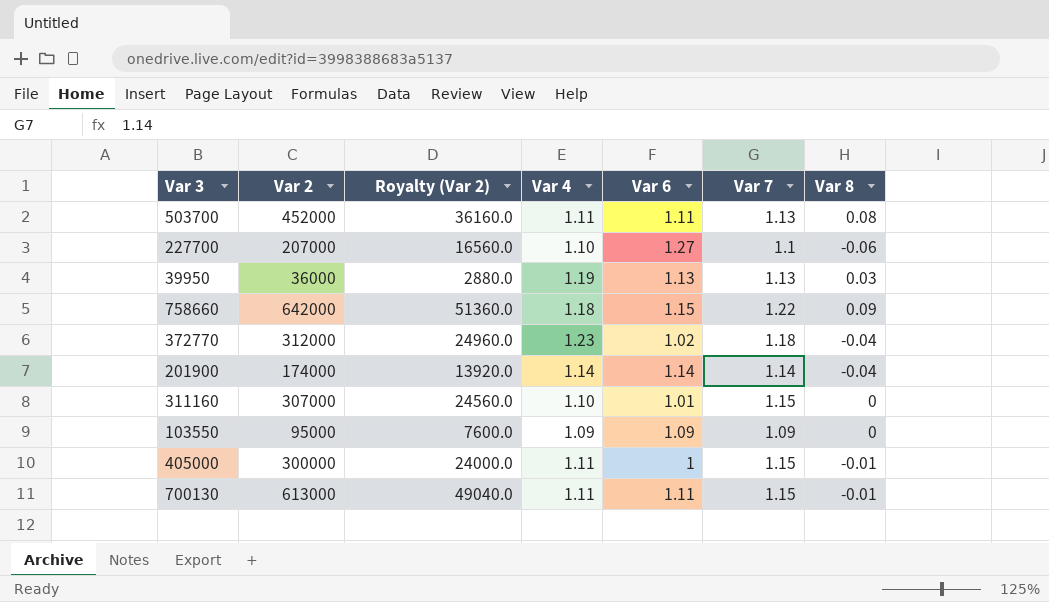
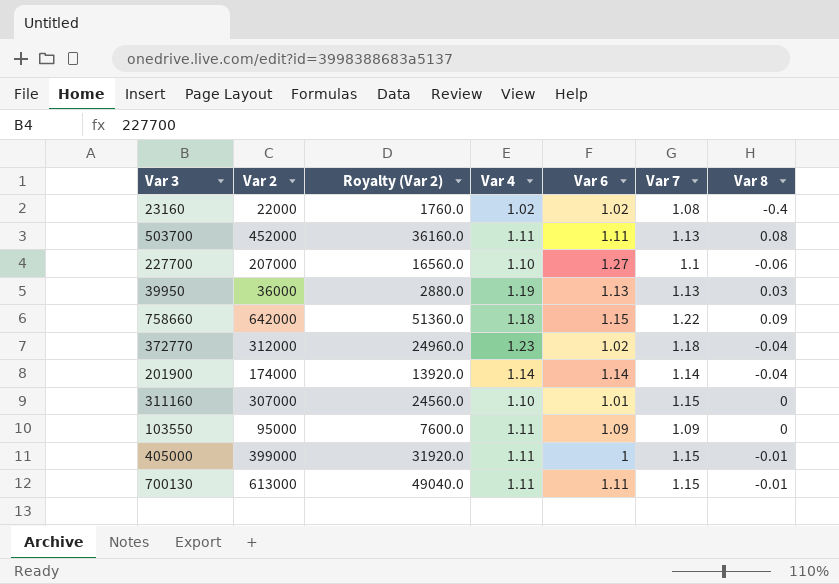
row 23160: none -> 22000 | 1760.0 | 1.02 | 1.02 | 1.08 | -0.4
103550 | Var 4: 1.09 -> 1.11
405000 | Var 2: 300000 -> 399000
405000 | Royalty (Var 2): 24000.0 -> 31920.0

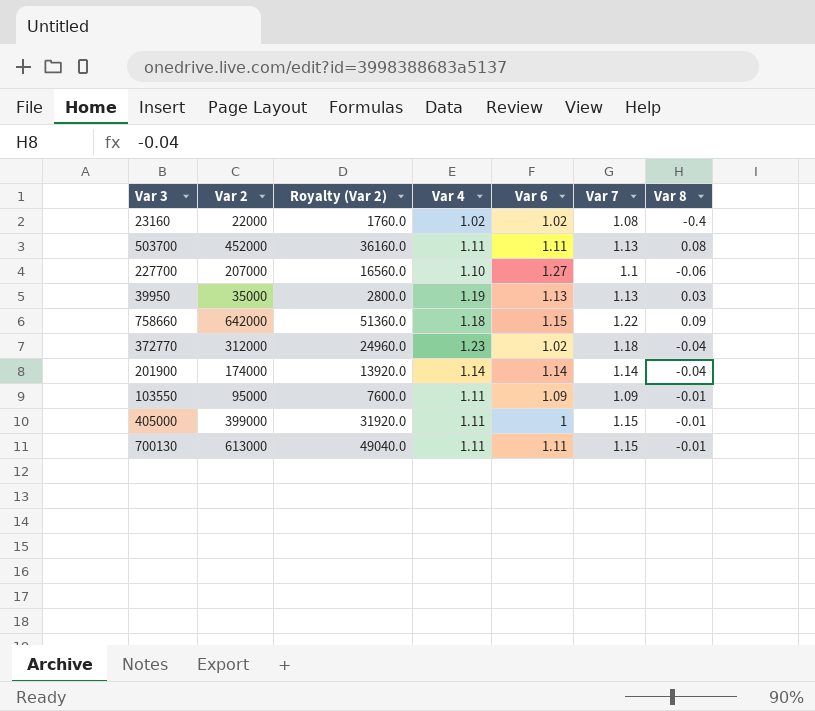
row 311160: 307000 | 24560.0 | 1.10 | 1.01 | 1.15 | 0 -> none
39950 | Var 2: 36000 -> 35000
39950 | Royalty (Var 2): 2880.0 -> 2800.0
103550 | Var 8: 0 -> -0.01

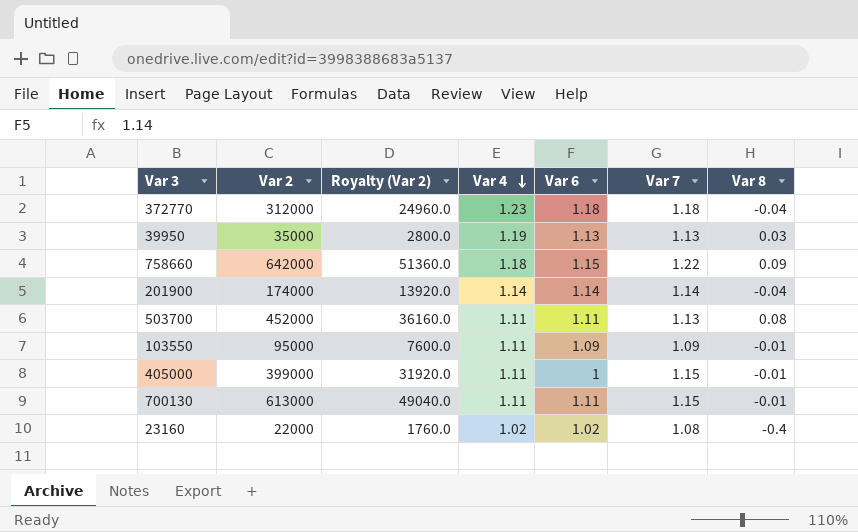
row order: none -> Var 4 descending
row 227700: 207000 | 16560.0 | 1.10 | 1.27 | 1.1 | -0.06 -> none
372770 | Var 6: 1.02 -> 1.18

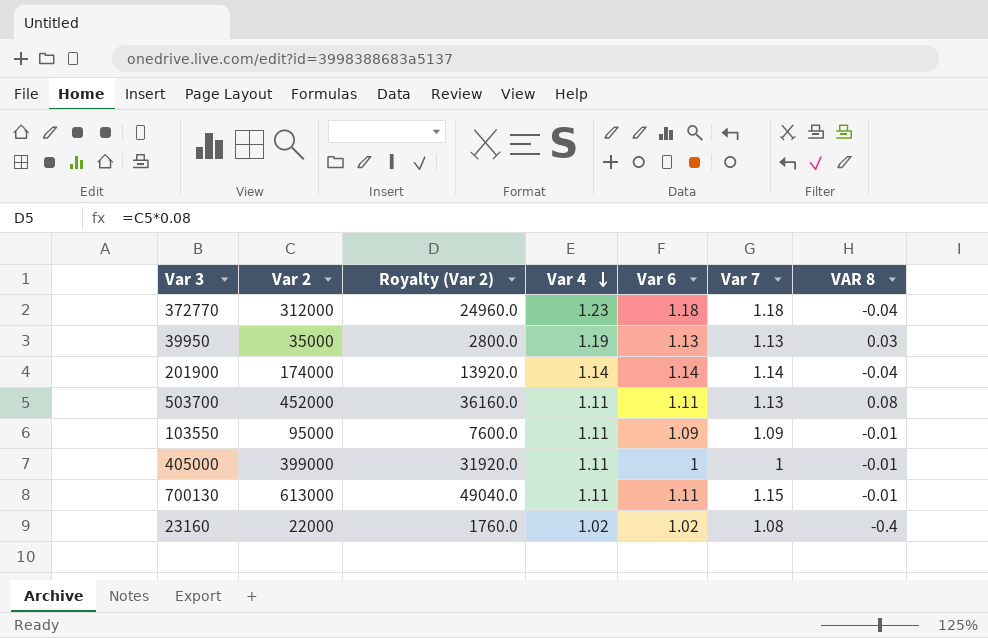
column name: Var 8 -> VAR 8
row 758660: 642000 | 51360.0 | 1.18 | 1.15 | 1.22 | 0.09 -> none
405000 | Var 7: 1.15 -> 1

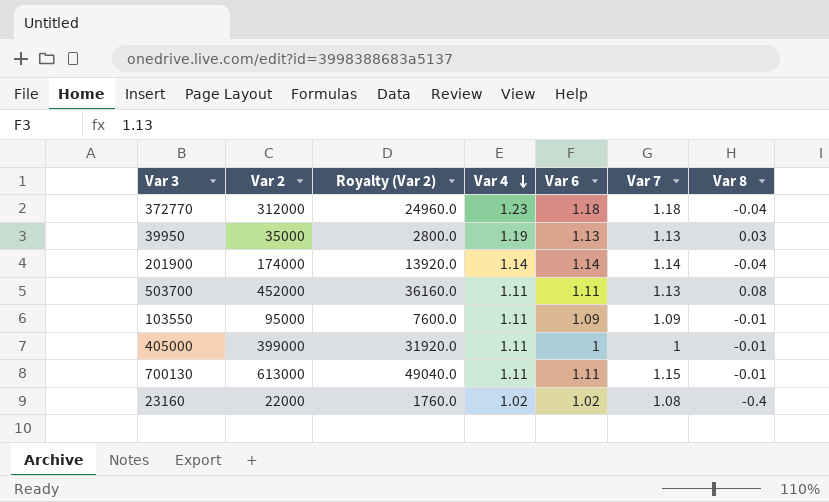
column name: VAR 8 -> Var 8

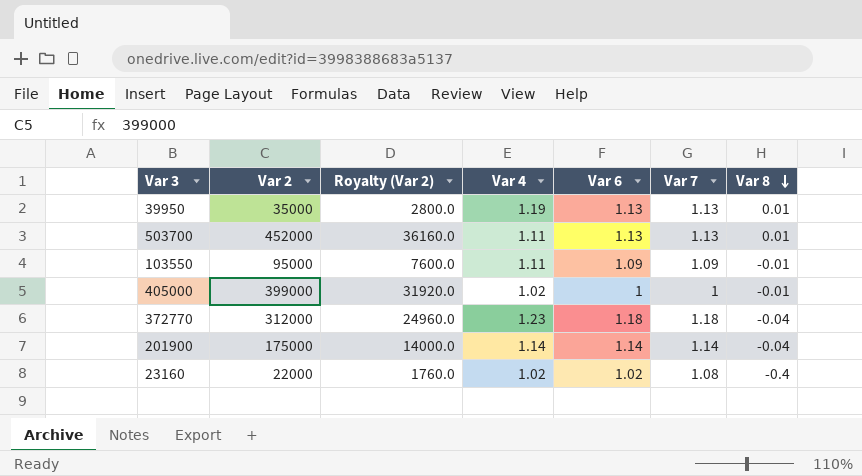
row order: Var 4 descending -> Var 8 descending
row 700130: 613000 | 49040.0 | 1.11 | 1.11 | 1.15 | -0.01 -> none
39950 | Var 8: 0.03 -> 0.01
503700 | Var 6: 1.11 -> 1.13
503700 | Var 8: 0.08 -> 0.01
405000 | Var 4: 1.11 -> 1.02
201900 | Var 2: 174000 -> 175000
201900 | Royalty (Var 2): 13920.0 -> 14000.0

